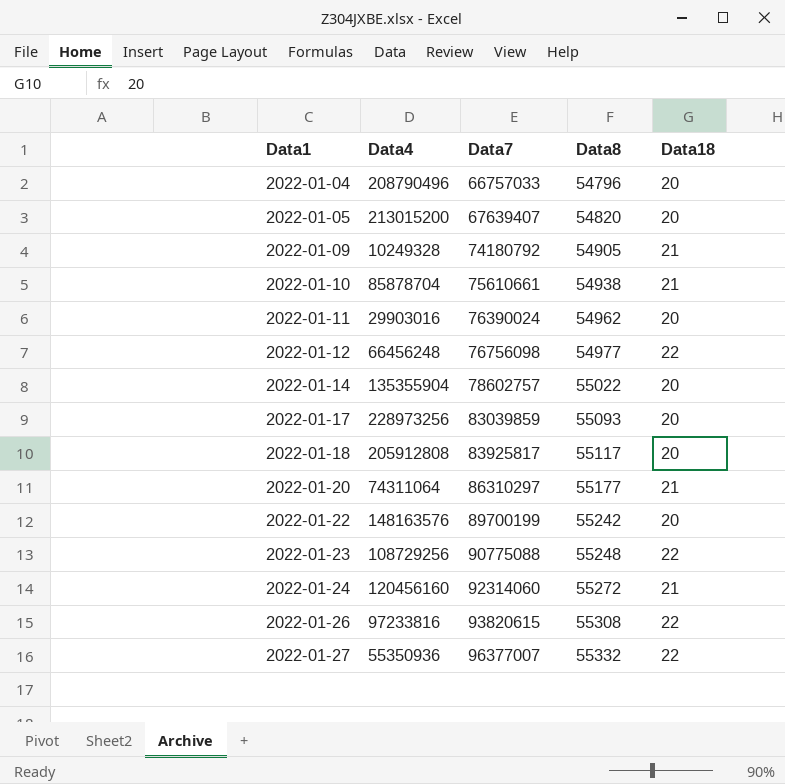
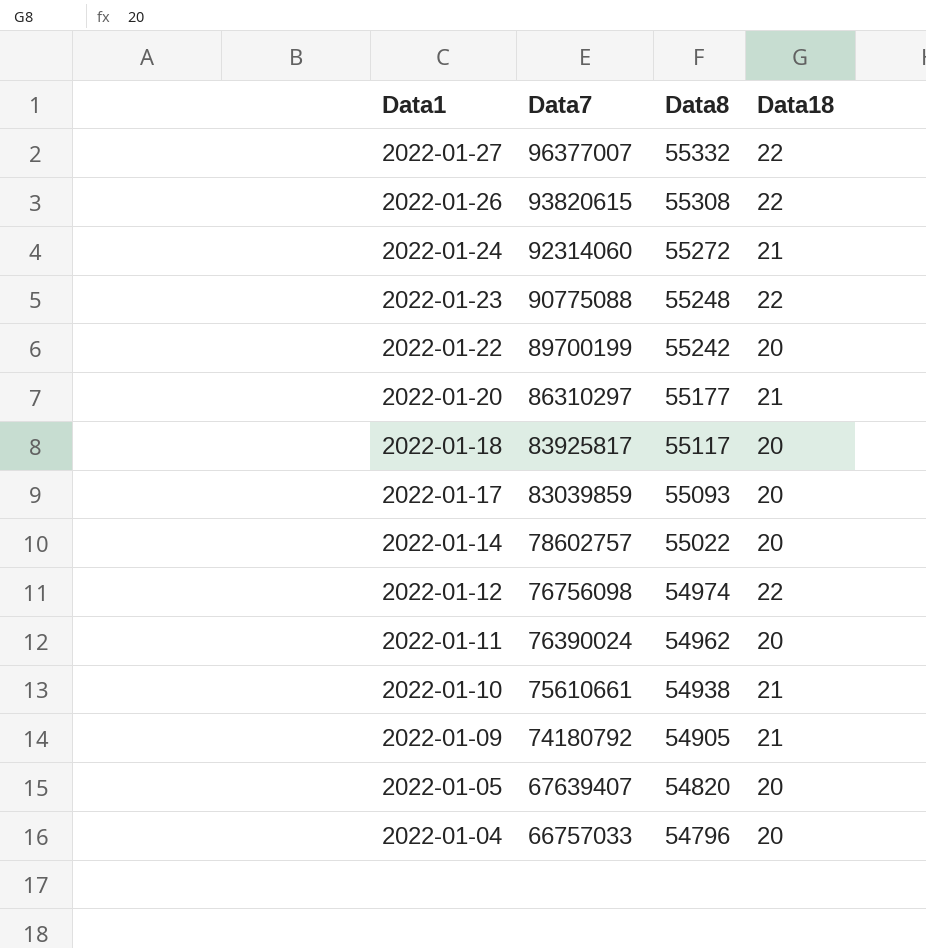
row order: Data1 ascending -> Data1 descending
column Data4 | position: 2 -> none
2022-01-12 | Data8: 54977 -> 54974

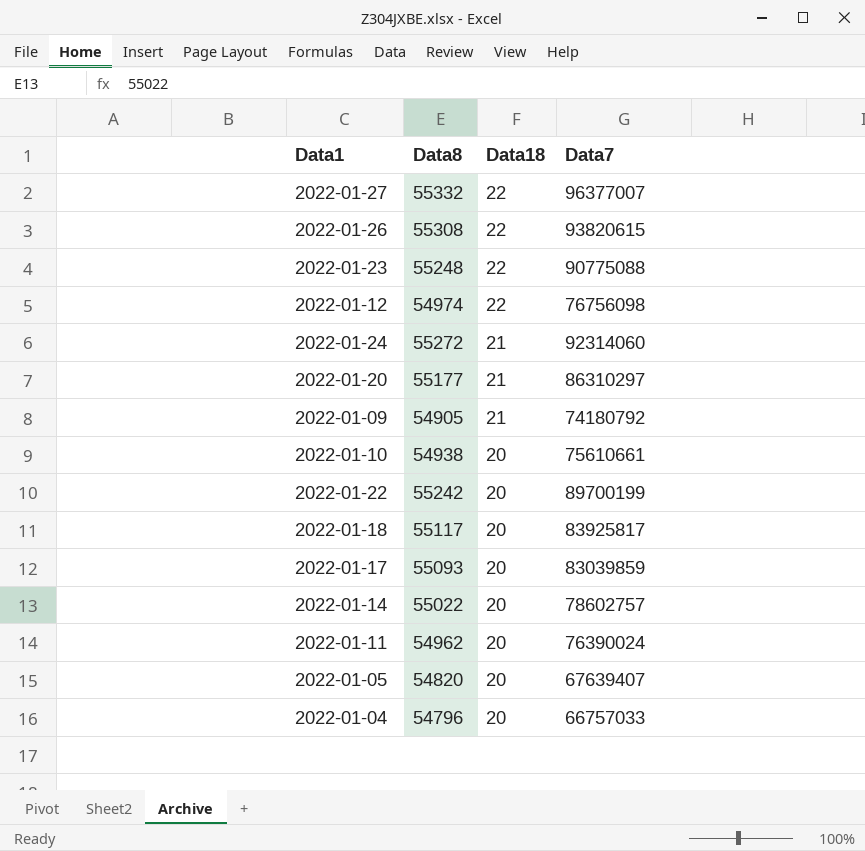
row order: Data1 descending -> Data18 descending
column Data7 | position: 2 -> 4
2022-01-10 | Data18: 21 -> 20

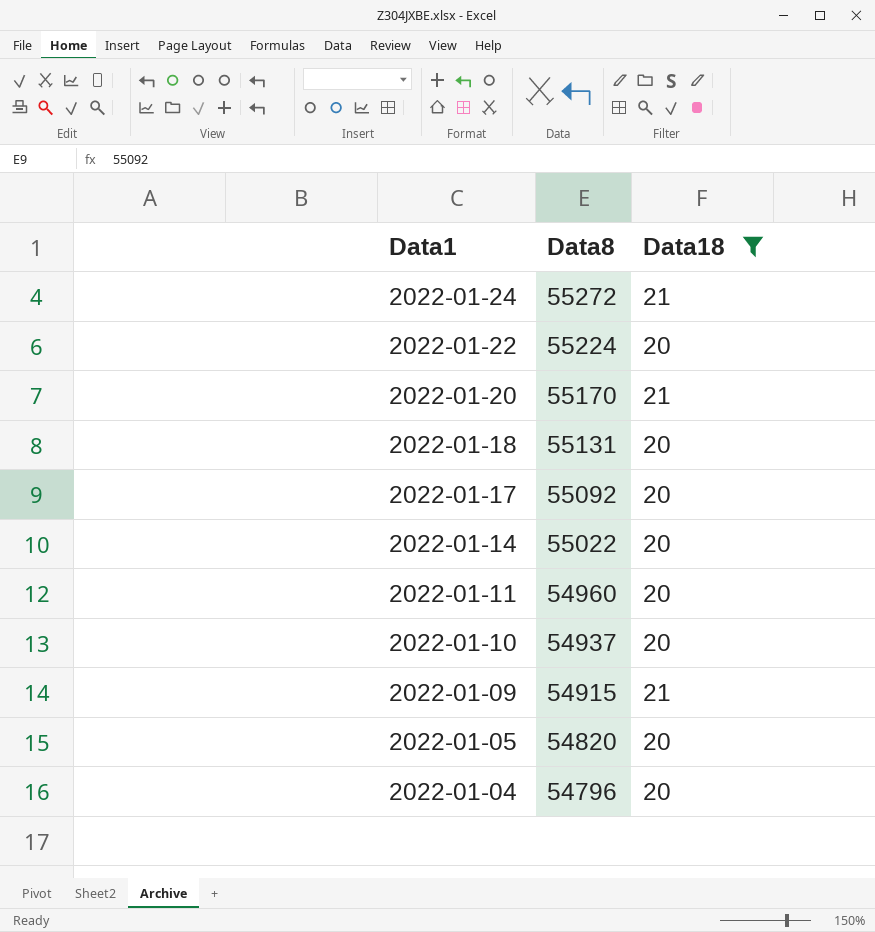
filter: none -> Data18 != 22
row order: Data18 descending -> Data1 descending
column Data7 | position: 4 -> none
2022-01-22 | Data8: 55242 -> 55224
2022-01-20 | Data8: 55177 -> 55170
2022-01-18 | Data8: 55117 -> 55131
2022-01-17 | Data8: 55093 -> 55092
2022-01-11 | Data8: 54962 -> 54960
2022-01-10 | Data8: 54938 -> 54937
2022-01-09 | Data8: 54905 -> 54915

